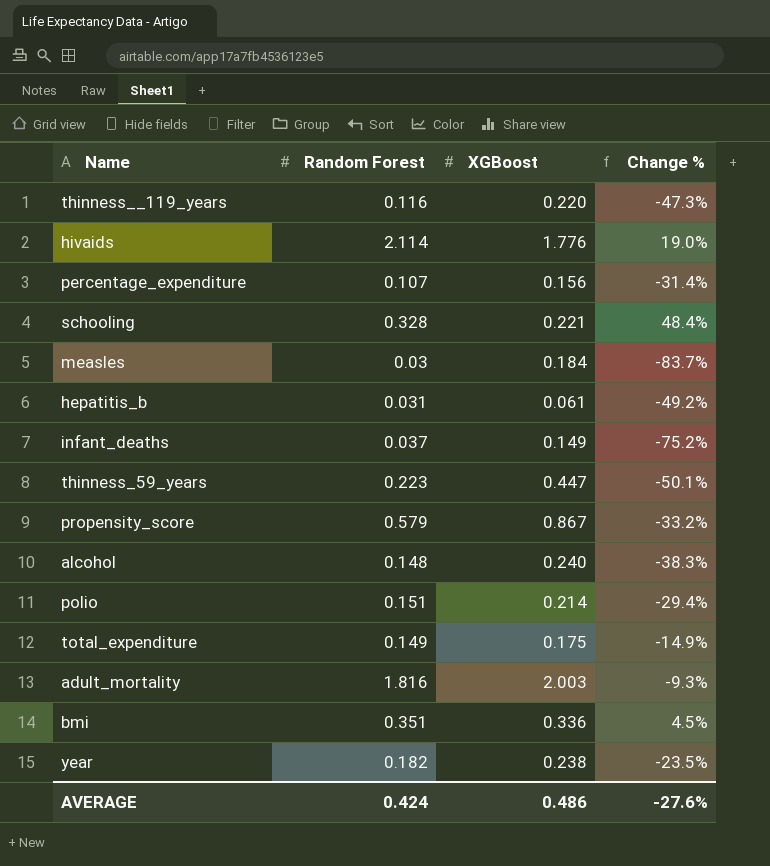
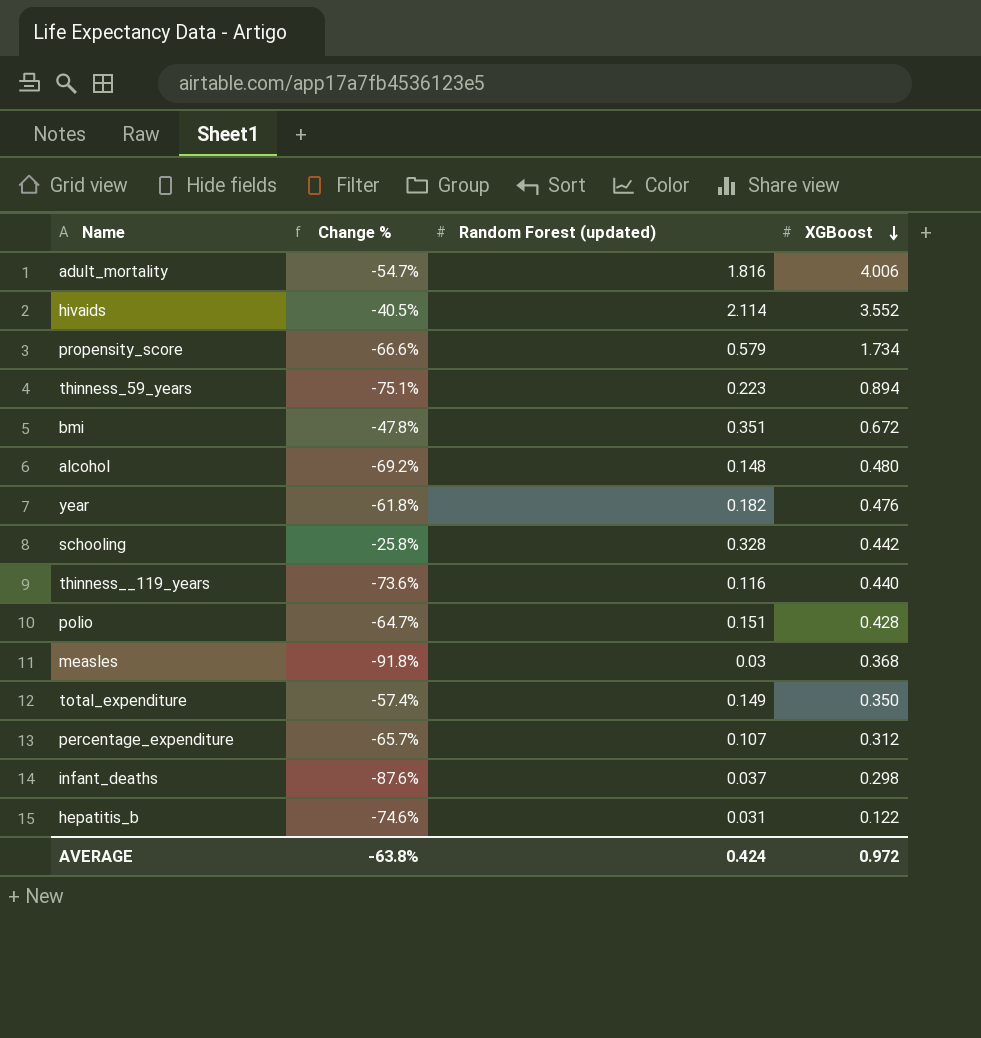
row order: none -> XGBoost descending
column Change % | position: 4 -> 2
column name: Random Forest -> Random Forest (updated)
adult_mortality | Change %: -9.3% -> -54.7%
adult_mortality | XGBoost: 2.003 -> 4.006
hivaids | Change %: 19.0% -> -40.5%
hivaids | XGBoost: 1.776 -> 3.552
propensity_score | Change %: -33.2% -> -66.6%
propensity_score | XGBoost: 0.867 -> 1.734
thinness_59_years | Change %: -50.1% -> -75.1%
thinness_59_years | XGBoost: 0.447 -> 0.894
bmi | Change %: 4.5% -> -47.8%
bmi | XGBoost: 0.336 -> 0.672
alcohol | Change %: -38.3% -> -69.2%
alcohol | XGBoost: 0.240 -> 0.480
year | Change %: -23.5% -> -61.8%
year | XGBoost: 0.238 -> 0.476
schooling | Change %: 48.4% -> -25.8%
schooling | XGBoost: 0.221 -> 0.442
thinness__119_years | Change %: -47.3% -> -73.6%
thinness__119_years | XGBoost: 0.220 -> 0.440
polio | Change %: -29.4% -> -64.7%
polio | XGBoost: 0.214 -> 0.428
measles | Change %: -83.7% -> -91.8%
measles | XGBoost: 0.184 -> 0.368
total_expenditure | Change %: -14.9% -> -57.4%
total_expenditure | XGBoost: 0.175 -> 0.350
percentage_expenditure | Change %: -31.4% -> -65.7%
percentage_expenditure | XGBoost: 0.156 -> 0.312
infant_deaths | Change %: -75.2% -> -87.6%
infant_deaths | XGBoost: 0.149 -> 0.298
hepatitis_b | Change %: -49.2% -> -74.6%
hepatitis_b | XGBoost: 0.061 -> 0.122
AVERAGE | Change %: -27.6% -> -63.8%
AVERAGE | XGBoost: 0.486 -> 0.972

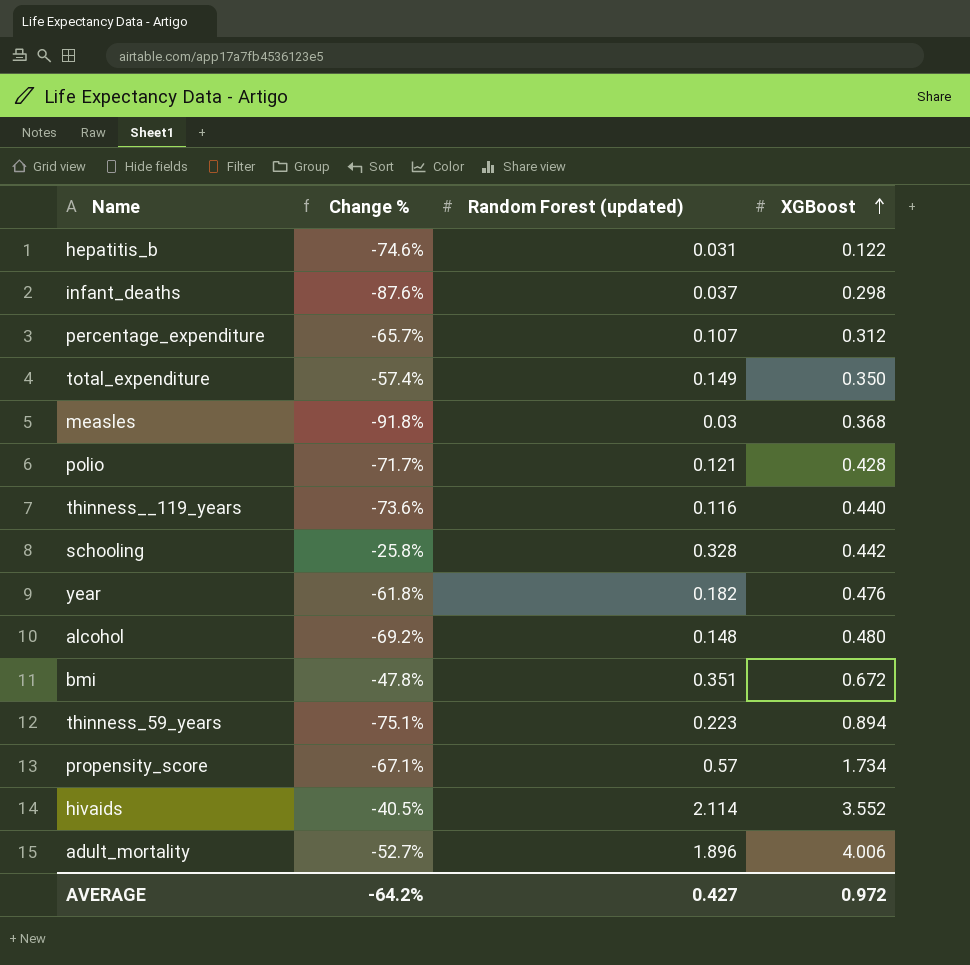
row order: XGBoost descending -> XGBoost ascending
polio | Change %: -64.7% -> -71.7%
polio | Random Forest (updated): 0.151 -> 0.121
propensity_score | Change %: -66.6% -> -67.1%
propensity_score | Random Forest (updated): 0.579 -> 0.57
adult_mortality | Change %: -54.7% -> -52.7%
adult_mortality | Random Forest (updated): 1.816 -> 1.896
AVERAGE | Change %: -63.8% -> -64.2%
AVERAGE | Random Forest (updated): 0.424 -> 0.427

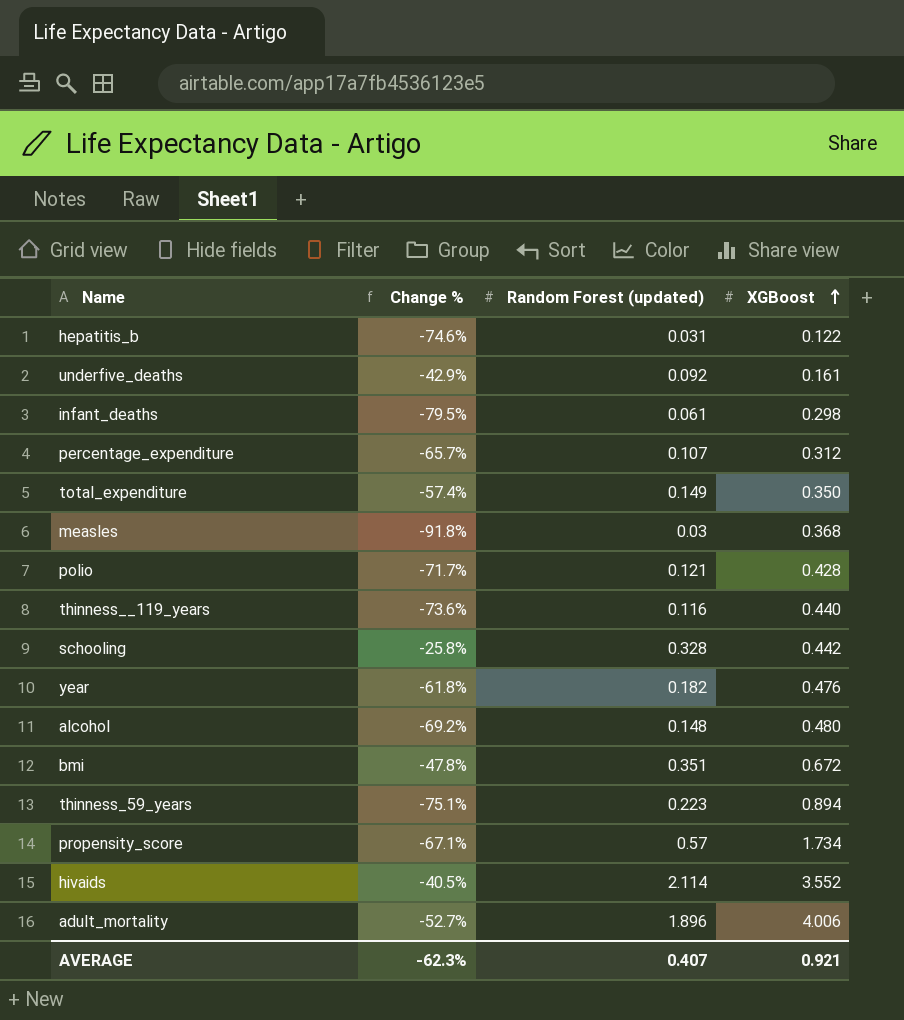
row underfive_deaths: none -> -42.9% | 0.092 | 0.161
infant_deaths | Change %: -87.6% -> -79.5%
infant_deaths | Random Forest (updated): 0.037 -> 0.061
AVERAGE | Change %: -64.2% -> -62.3%
AVERAGE | Random Forest (updated): 0.427 -> 0.407
AVERAGE | XGBoost: 0.972 -> 0.921

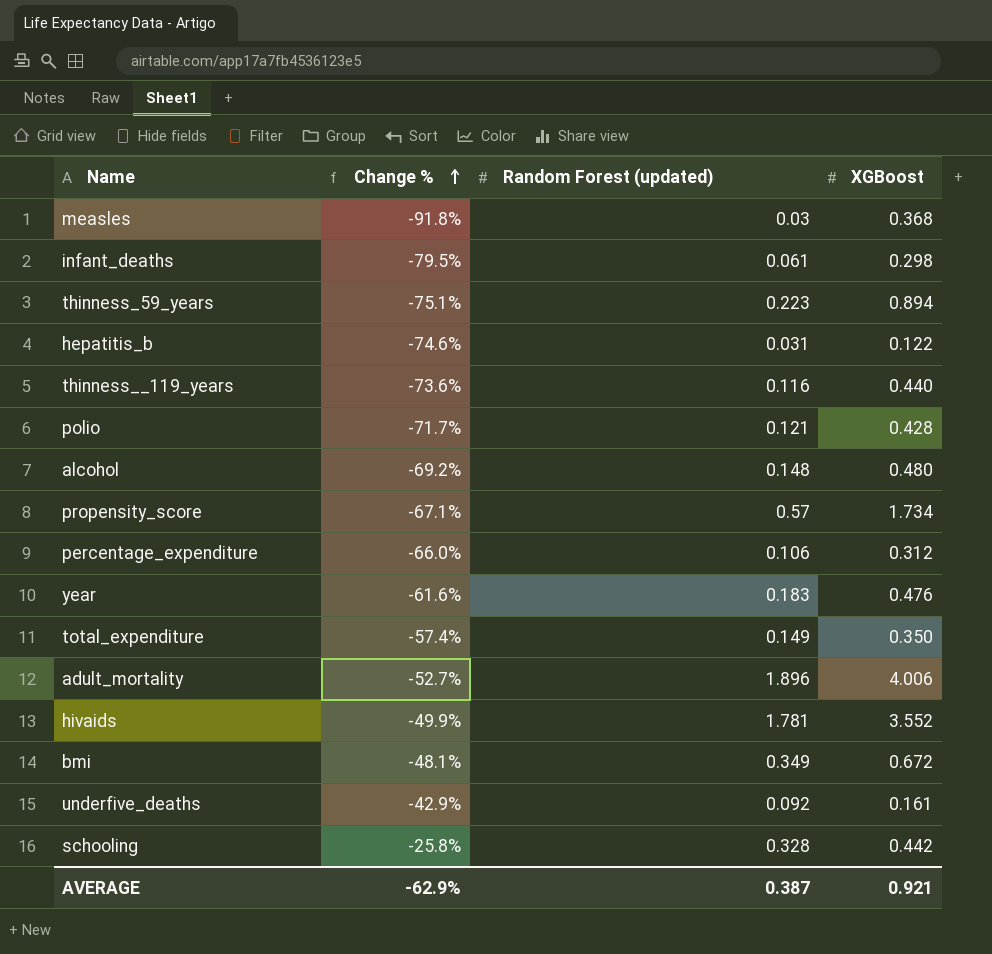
row order: XGBoost ascending -> Change % ascending
percentage_expenditure | Change %: -65.7% -> -66.0%
percentage_expenditure | Random Forest (updated): 0.107 -> 0.106
year | Change %: -61.8% -> -61.6%
year | Random Forest (updated): 0.182 -> 0.183
hivaids | Change %: -40.5% -> -49.9%
hivaids | Random Forest (updated): 2.114 -> 1.781
bmi | Change %: -47.8% -> -48.1%
bmi | Random Forest (updated): 0.351 -> 0.349
AVERAGE | Change %: -62.3% -> -62.9%
AVERAGE | Random Forest (updated): 0.407 -> 0.387

